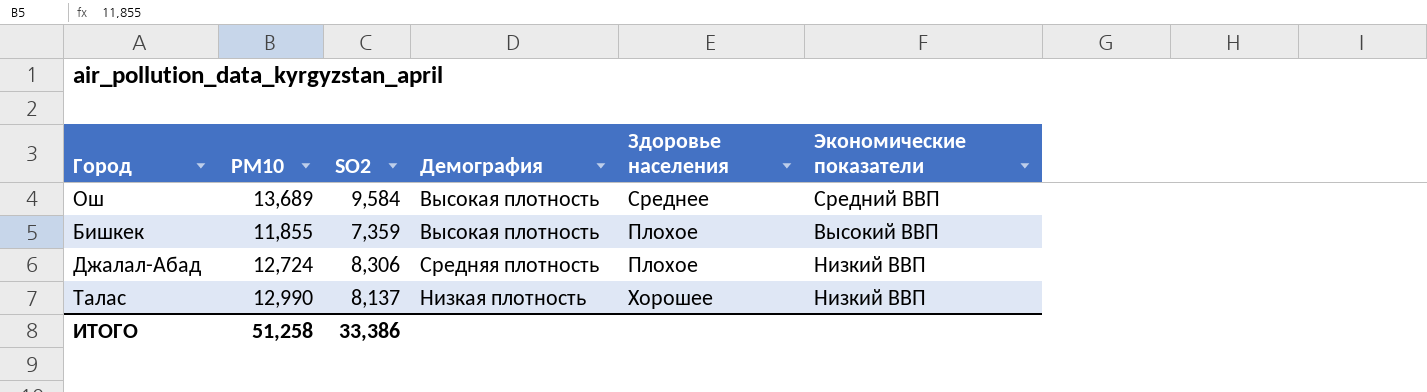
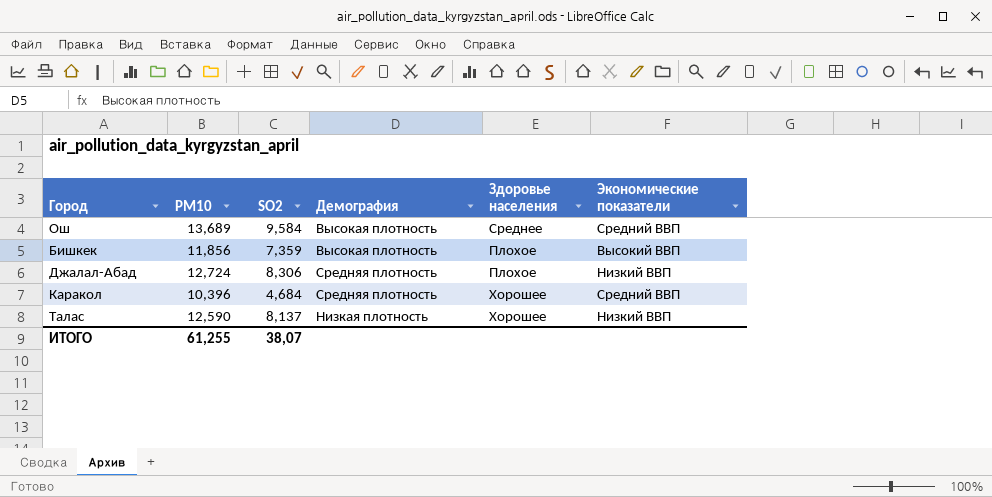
Бишкек | PM10: 11,855 -> 11,856
row Каракол: none -> 10,396 | 4,684 | Средняя плотность | Хорошее | Средний ВВП
Талас | PM10: 12,990 -> 12,590
ИТОГО | PM10: 51,258 -> 61,255
ИТОГО | SO2: 33,386 -> 38,07

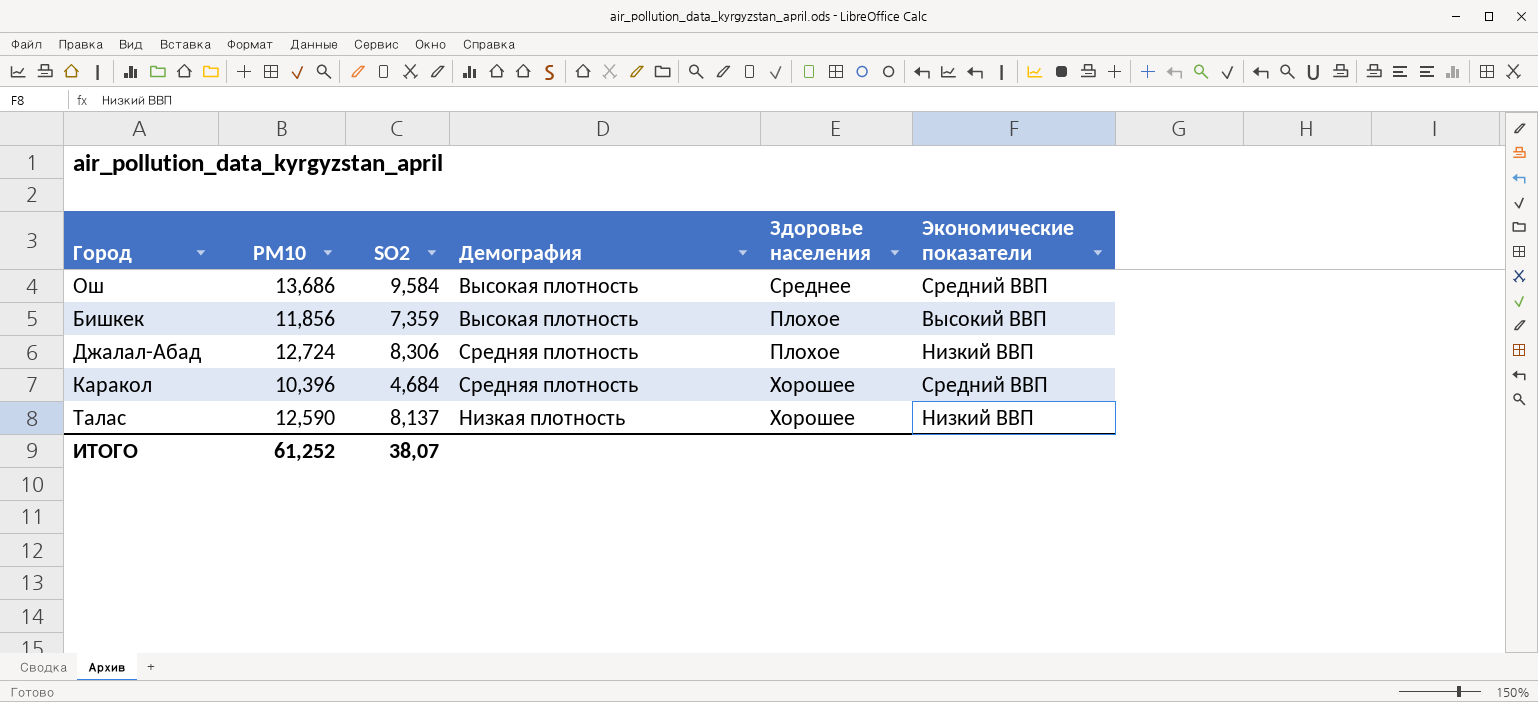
Ош | PM10: 13,689 -> 13,686
ИТОГО | PM10: 61,255 -> 61,252

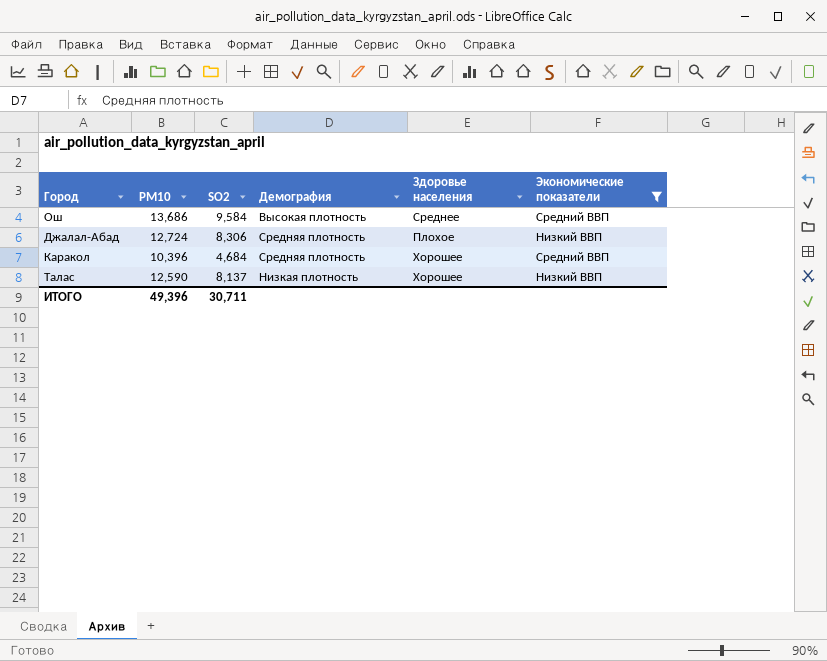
filter: none -> Экономические показатели != Высокий ВВП
ИТОГО | PM10: 61,252 -> 49,396
ИТОГО | SO2: 38,07 -> 30,711

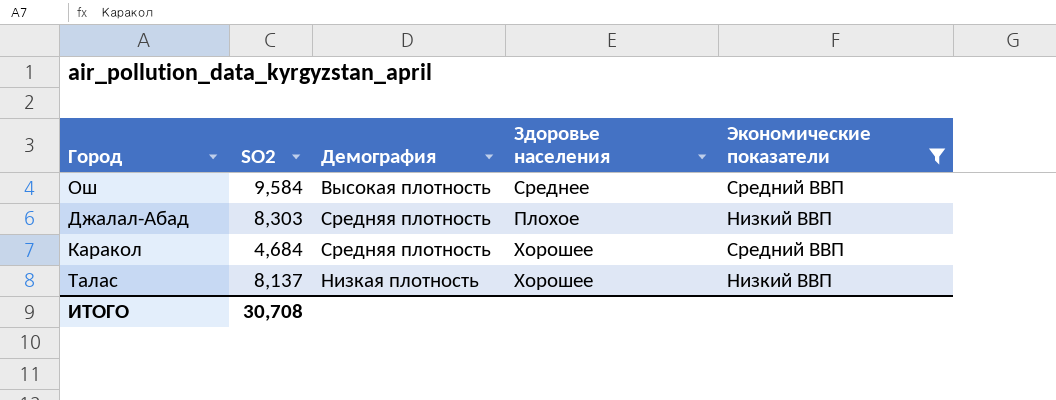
column PM10 | position: 2 -> none
Джалал-Абад | SO2: 8,306 -> 8,303
ИТОГО | SO2: 30,711 -> 30,708

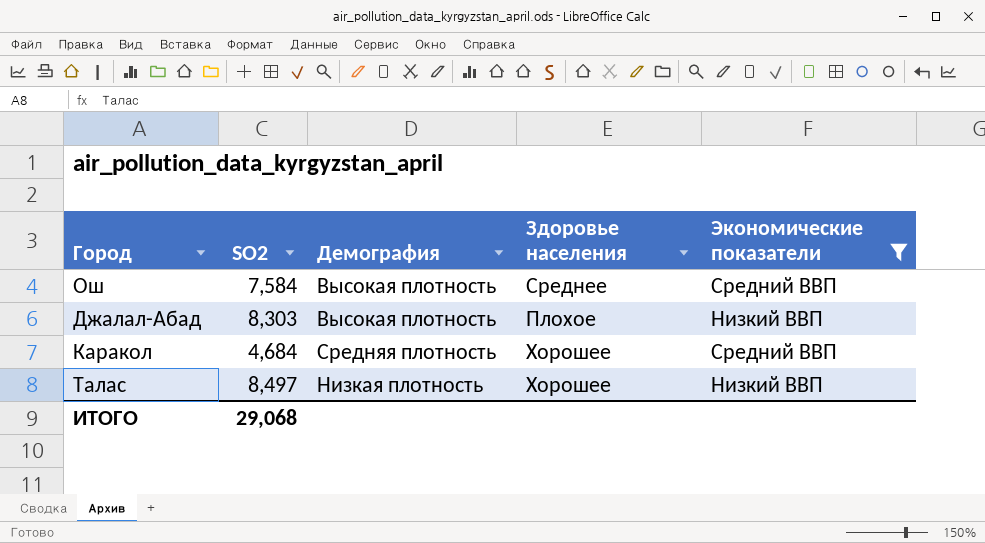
Ош | SO2: 9,584 -> 7,584
Джалал-Абад | Демография: Средняя плотность -> Высокая плотность
Талас | SO2: 8,137 -> 8,497
ИТОГО | SO2: 30,708 -> 29,068

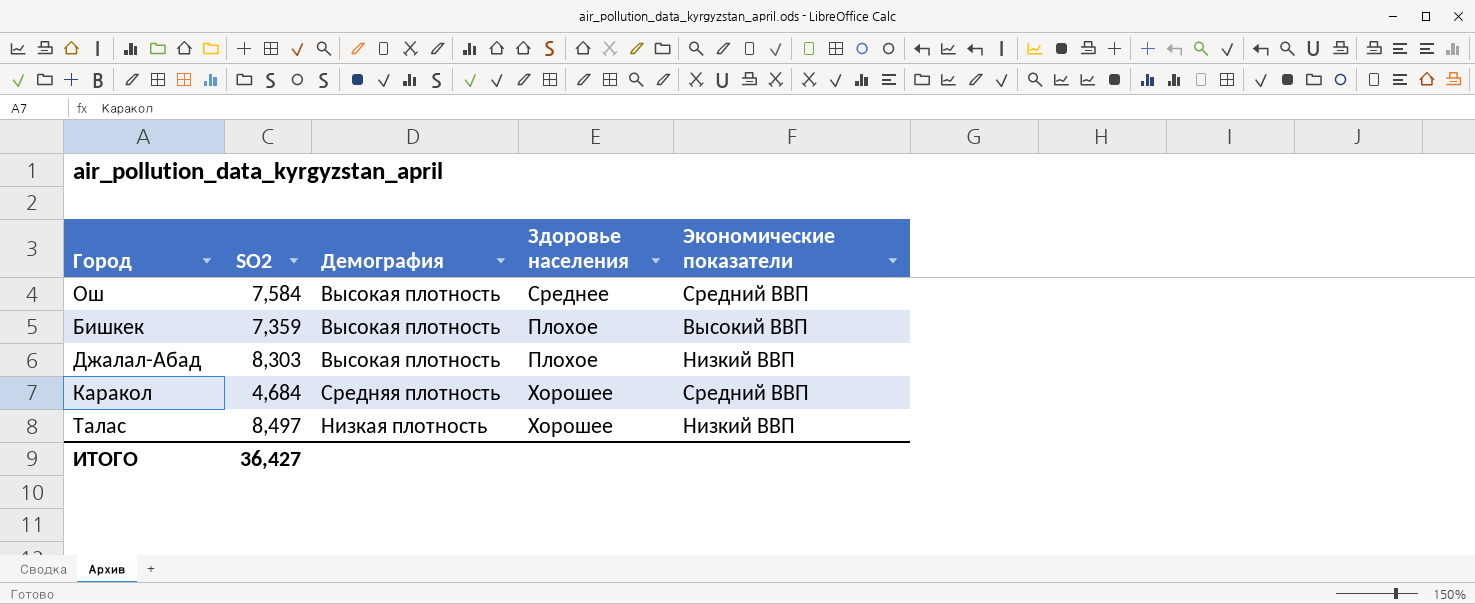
filter: Экономические показатели != Высокий ВВП -> none
ИТОГО | SO2: 29,068 -> 36,427

